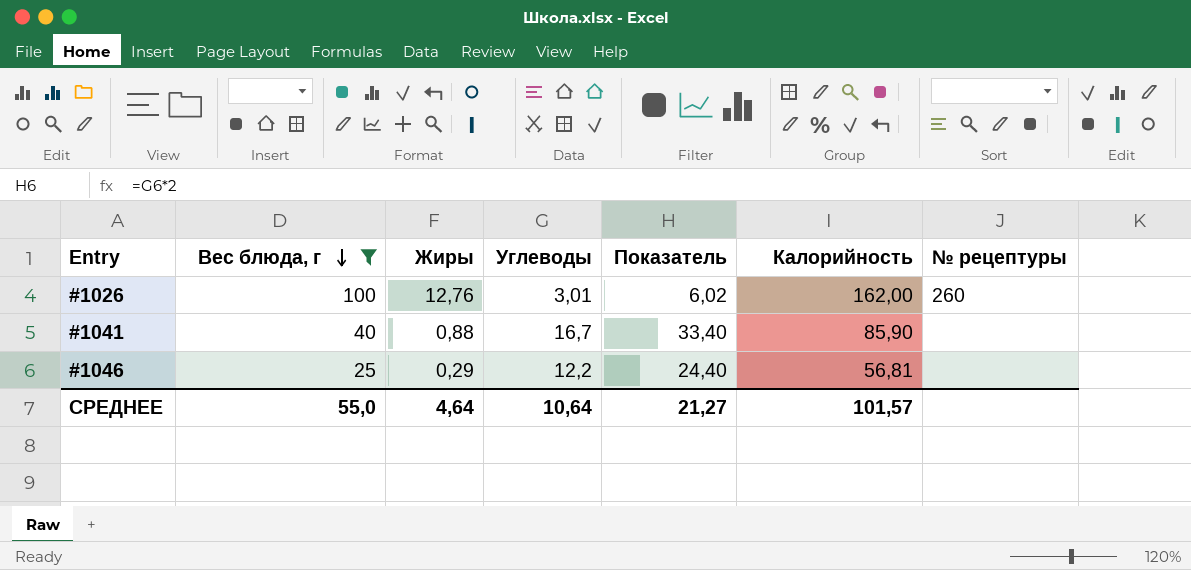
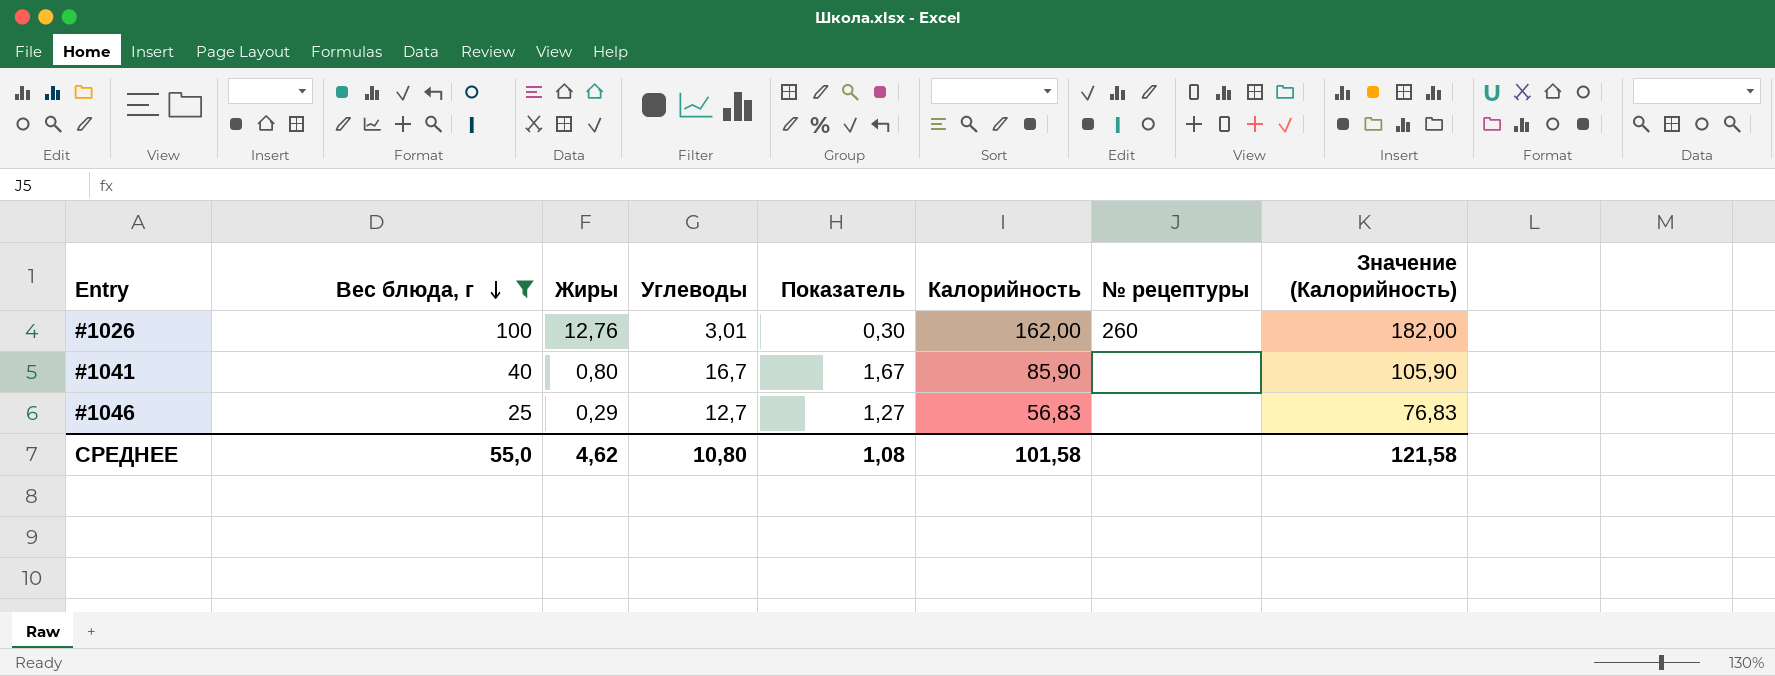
column Показатель | formula: [Углеводы] * 2 -> [Углеводы] * 0,1
column Значение (Калорийность) | formula: none -> [Калорийность] + 20
#1041 | Жиры: 0,88 -> 0,80
#1046 | Углеводы: 12,2 -> 12,7
#1046 | Калорийность: 56,81 -> 56,83
СРЕДНЕЕ | Жиры: 4,64 -> 4,62
СРЕДНЕЕ | Углеводы: 10,64 -> 10,80
СРЕДНЕЕ | Показатель: 21,27 -> 1,08
СРЕДНЕЕ | Калорийность: 101,57 -> 101,58

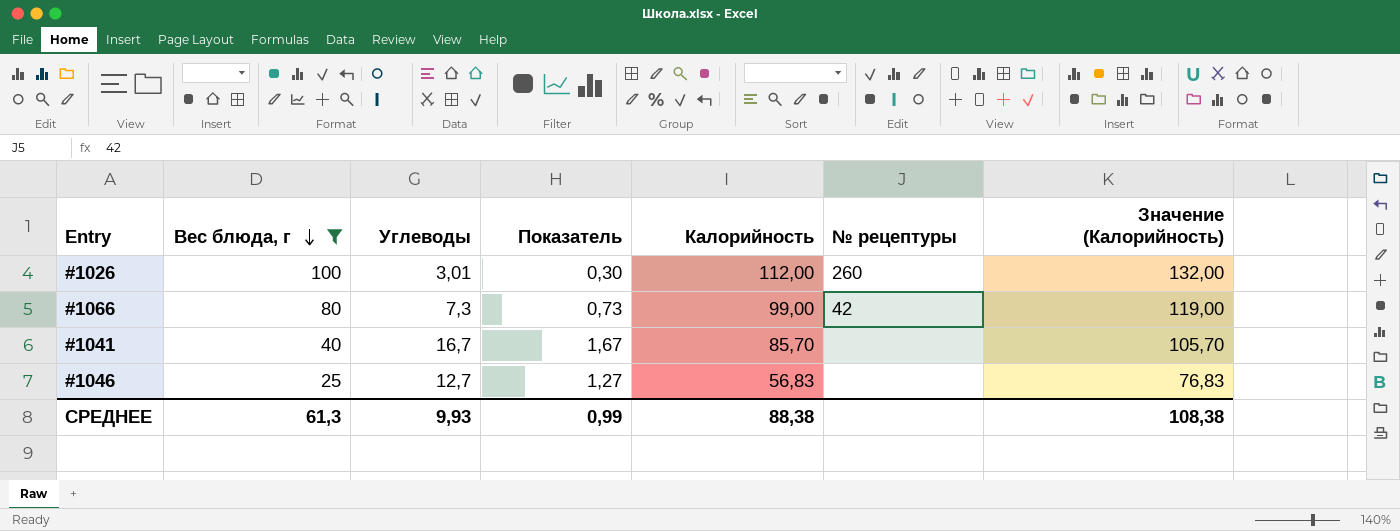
column Жиры | position: 3 -> none
#1026 | Калорийность: 162,00 -> 112,00
#1026 | Значение (Калорийность): 182,00 -> 132,00
row #1066: none -> 80 | 7,3 | 0,73 | 99,00 | 42 | 119,00
#1041 | Калорийность: 85,90 -> 85,70
#1041 | Значение (Калорийность): 105,90 -> 105,70
СРЕДНЕЕ | Вес блюда, г: 55,0 -> 61,3
СРЕДНЕЕ | Углеводы: 10,80 -> 9,93
СРЕДНЕЕ | Показатель: 1,08 -> 0,99
СРЕДНЕЕ | Калорийность: 101,58 -> 88,38
СРЕДНЕЕ | Значение (Калорийность): 121,58 -> 108,38

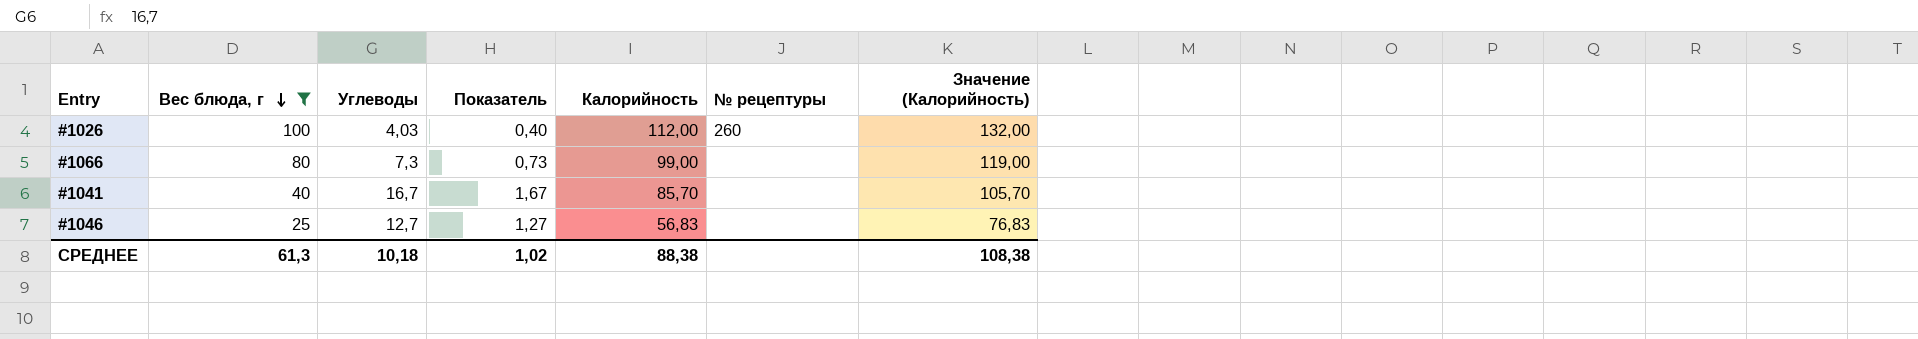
#1026 | Углеводы: 3,01 -> 4,03
#1026 | Показатель: 0,30 -> 0,40
#1066 | № рецептуры: 42 -> none
СРЕДНЕЕ | Углеводы: 9,93 -> 10,18
СРЕДНЕЕ | Показатель: 0,99 -> 1,02

